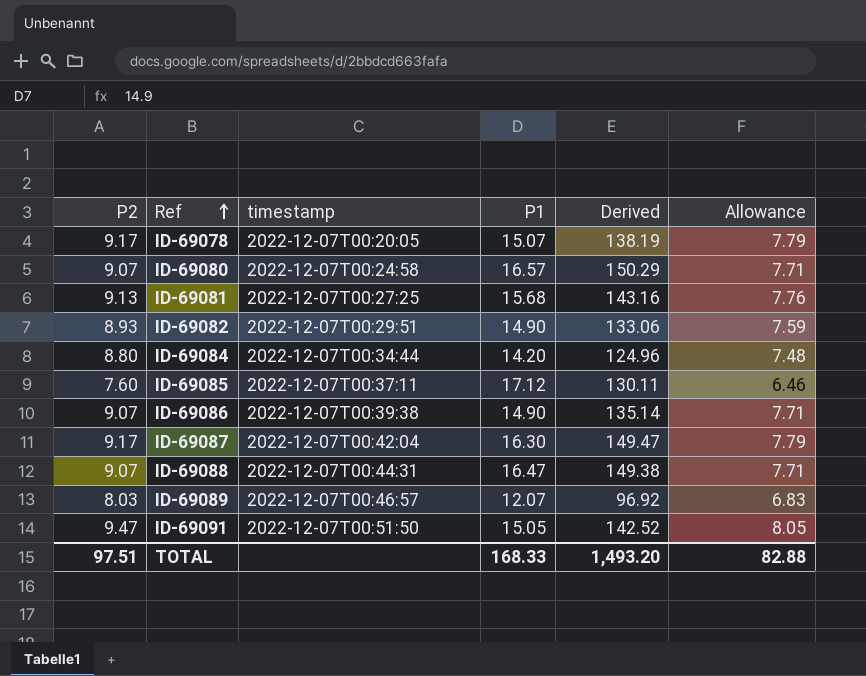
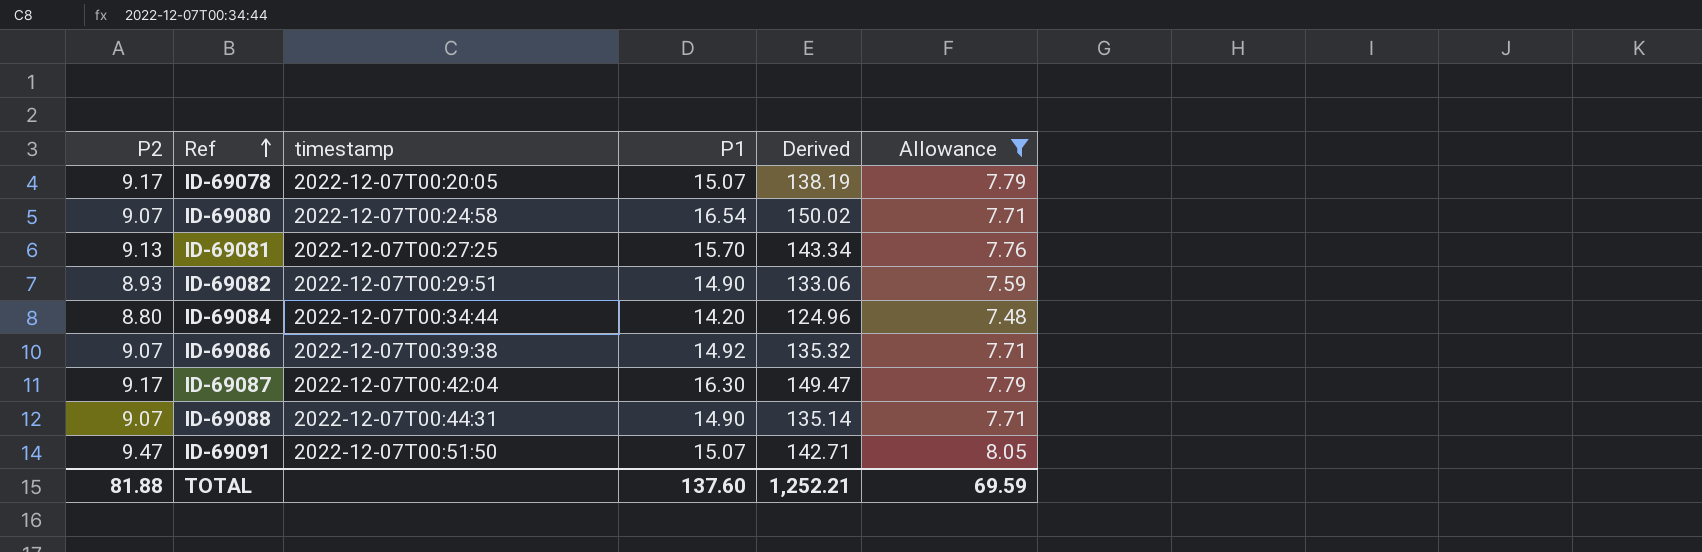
filter: none -> Allowance >= 7.48
ID-69080 | P1: 16.57 -> 16.54
ID-69080 | Derived: 150.29 -> 150.02
ID-69081 | P1: 15.68 -> 15.70
ID-69081 | Derived: 143.16 -> 143.34
ID-69086 | P1: 14.90 -> 14.92
ID-69086 | Derived: 135.14 -> 135.32
ID-69088 | P1: 16.47 -> 14.90
ID-69088 | Derived: 149.38 -> 135.14
ID-69091 | P1: 15.05 -> 15.07
ID-69091 | Derived: 142.52 -> 142.71
TOTAL | P2: 97.51 -> 81.88
TOTAL | P1: 168.33 -> 137.60
TOTAL | Derived: 1,493.20 -> 1,252.21
TOTAL | Allowance: 82.88 -> 69.59

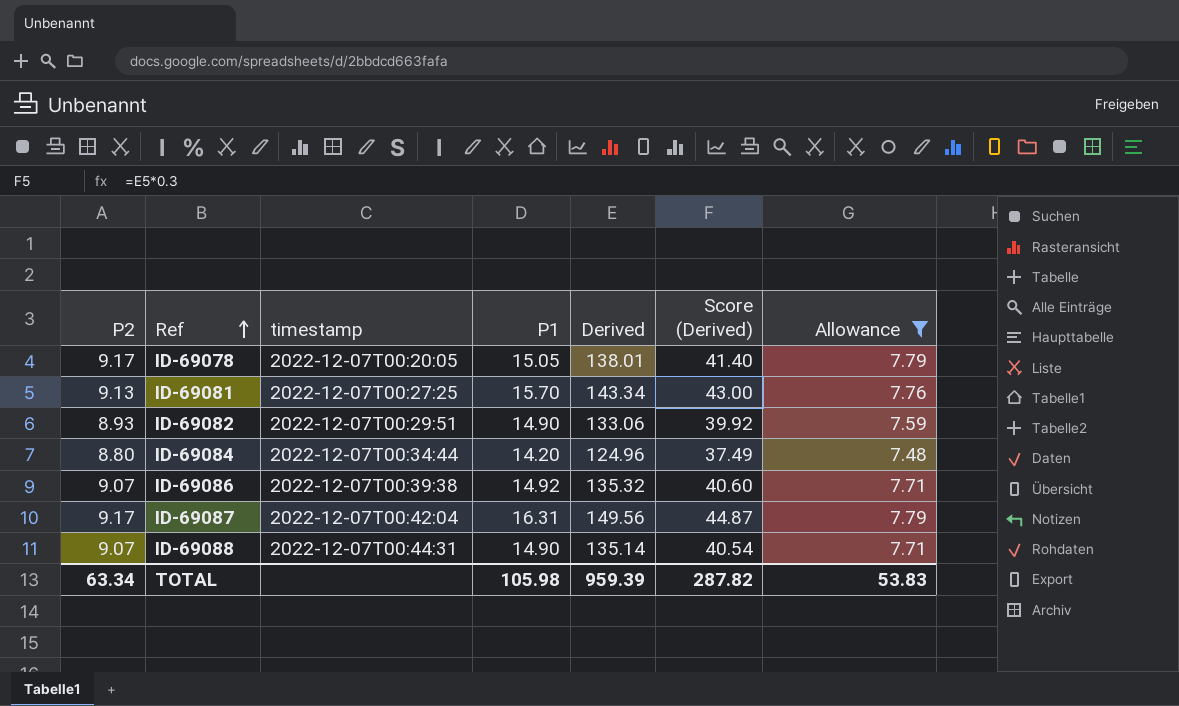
column Score (Derived) | formula: none -> [Derived] * 0.3
row ID-69080: 9.07 | 2022-12-07T00:24:58 | 16.54 | 150.02 | 7.71 -> none
row ID-69091: 9.47 | 2022-12-07T00:51:50 | 15.07 | 142.71 | 8.05 -> none
ID-69078 | P1: 15.07 -> 15.05
ID-69078 | Derived: 138.19 -> 138.01
ID-69087 | P1: 16.30 -> 16.31
ID-69087 | Derived: 149.47 -> 149.56
TOTAL | P2: 81.88 -> 63.34
TOTAL | P1: 137.60 -> 105.98
TOTAL | Derived: 1,252.21 -> 959.39
TOTAL | Allowance: 69.59 -> 53.83

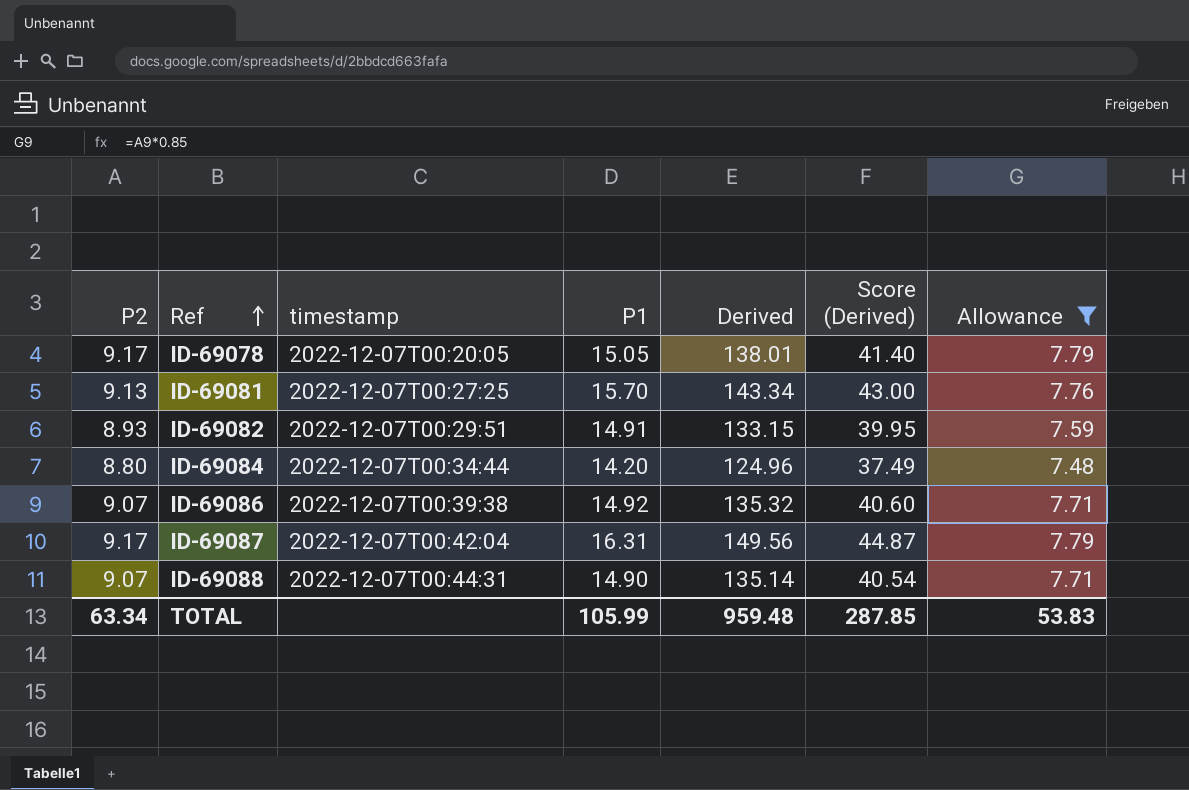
ID-69082 | P1: 14.90 -> 14.91
ID-69082 | Derived: 133.06 -> 133.15
ID-69082 | Score (Derived): 39.92 -> 39.95
TOTAL | P1: 105.98 -> 105.99
TOTAL | Derived: 959.39 -> 959.48
TOTAL | Score (Derived): 287.82 -> 287.85

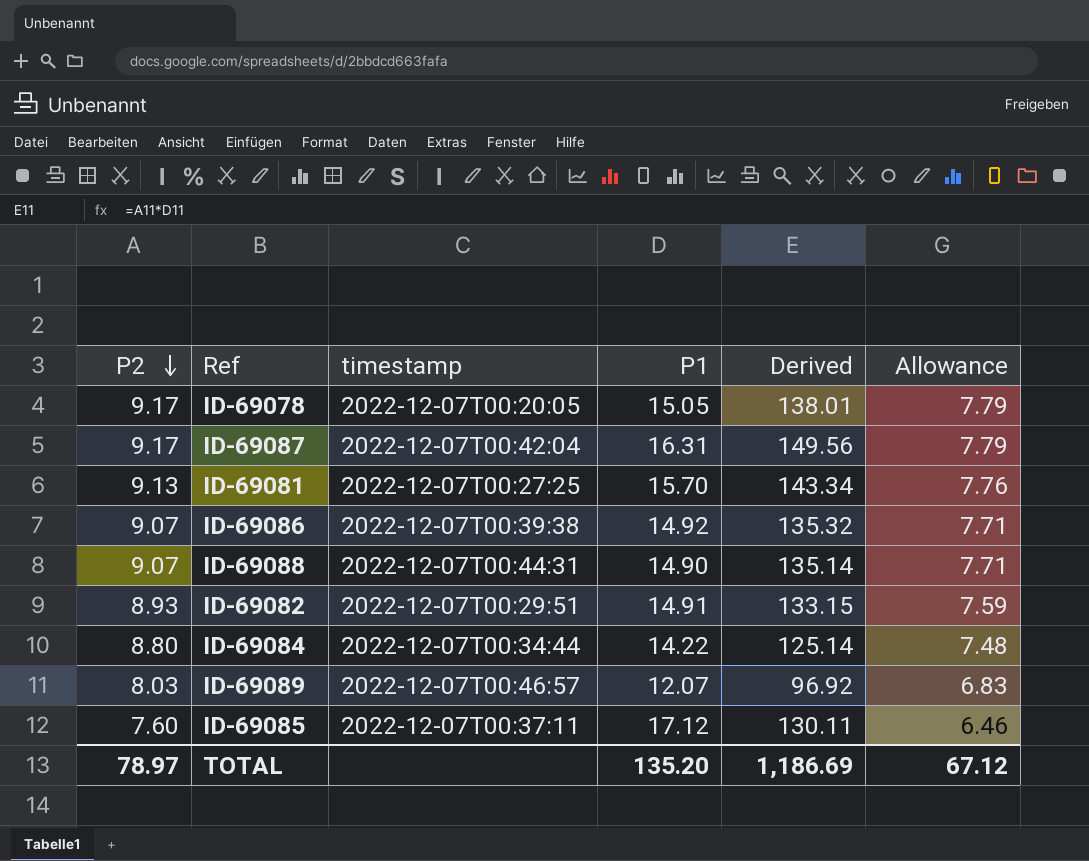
filter: Allowance >= 7.48 -> none
row order: Ref ascending -> P2 descending
column Score (Derived) | formula: [Derived] * 0.3 -> none
ID-69084 | P1: 14.20 -> 14.22
ID-69084 | Derived: 124.96 -> 125.14
TOTAL | P2: 63.34 -> 78.97
TOTAL | P1: 105.99 -> 135.20
TOTAL | Derived: 959.48 -> 1,186.69
TOTAL | Allowance: 53.83 -> 67.12

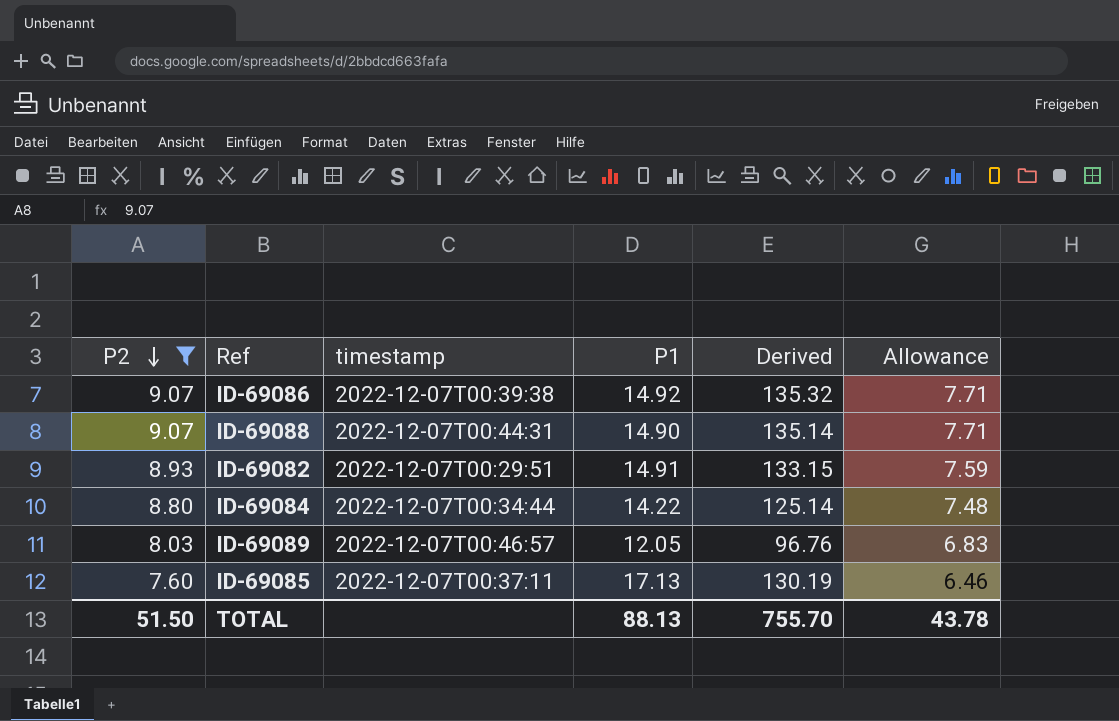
filter: none -> P2 <= 9.07
ID-69089 | P1: 12.07 -> 12.05
ID-69089 | Derived: 96.92 -> 96.76
ID-69085 | P1: 17.12 -> 17.13
ID-69085 | Derived: 130.11 -> 130.19
TOTAL | P2: 78.97 -> 51.50
TOTAL | P1: 135.20 -> 88.13
TOTAL | Derived: 1,186.69 -> 755.70
TOTAL | Allowance: 67.12 -> 43.78

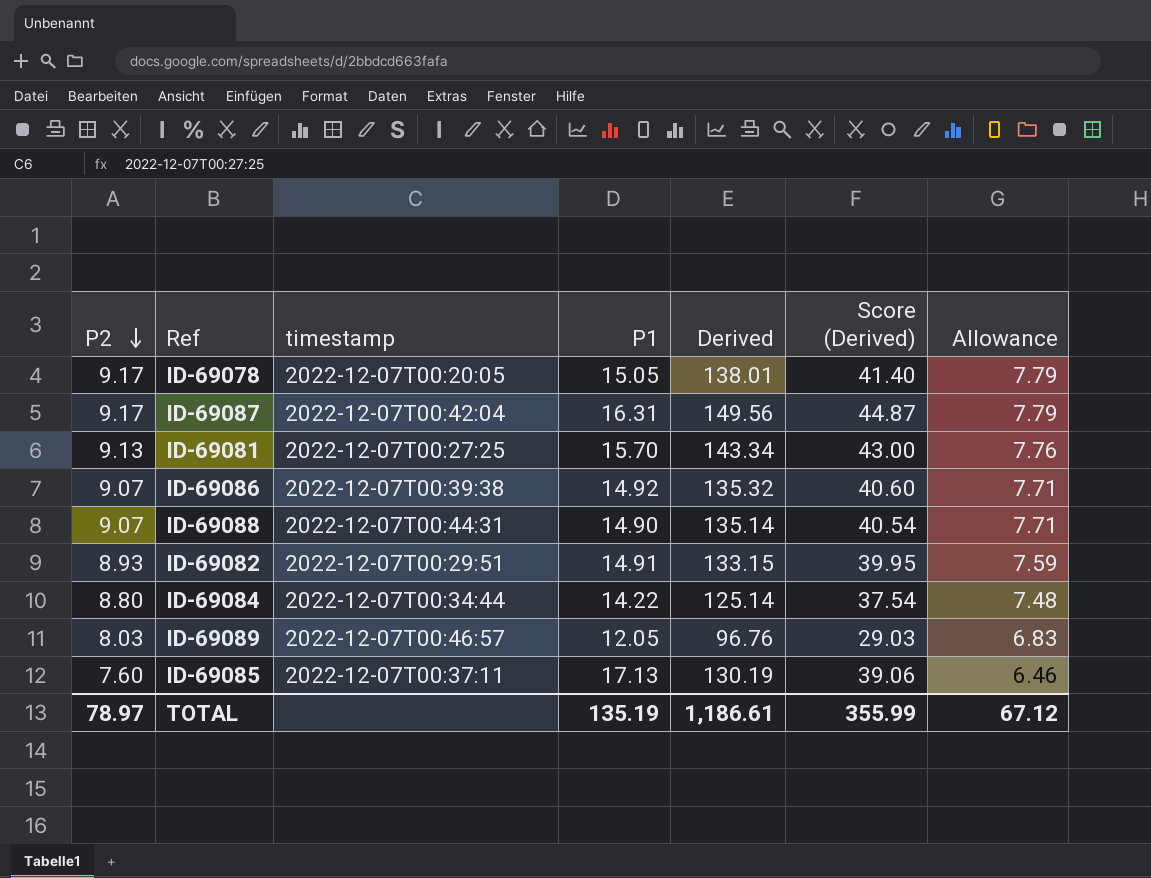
filter: P2 <= 9.07 -> none
column Score (Derived) | formula: none -> [Derived] * 0.3
TOTAL | P2: 51.50 -> 78.97
TOTAL | P1: 88.13 -> 135.19
TOTAL | Derived: 755.70 -> 1,186.61
TOTAL | Allowance: 43.78 -> 67.12

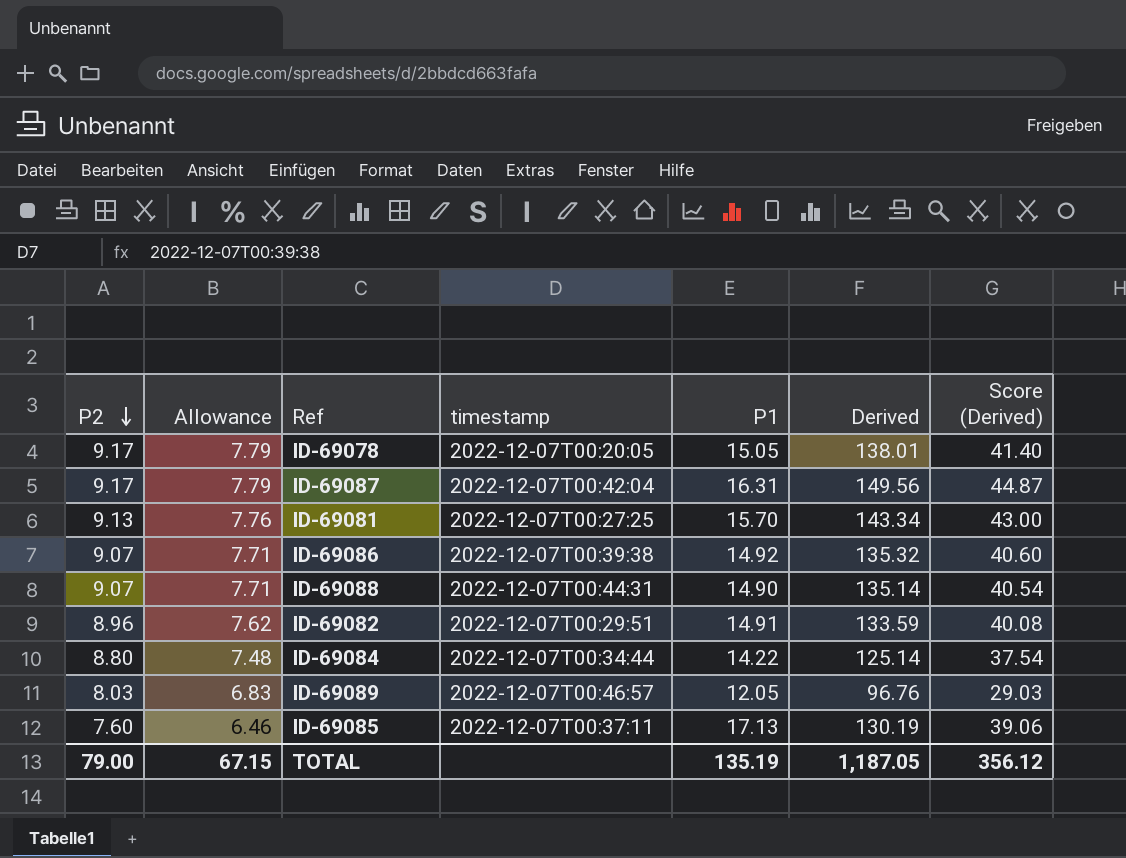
column Allowance | position: 7 -> 2
ID-69082 | P2: 8.93 -> 8.96
ID-69082 | Allowance: 7.59 -> 7.62
ID-69082 | Derived: 133.15 -> 133.59
ID-69082 | Score (Derived): 39.95 -> 40.08
TOTAL | P2: 78.97 -> 79.00
TOTAL | Allowance: 67.12 -> 67.15
TOTAL | Derived: 1,186.61 -> 1,187.05
TOTAL | Score (Derived): 355.99 -> 356.12

